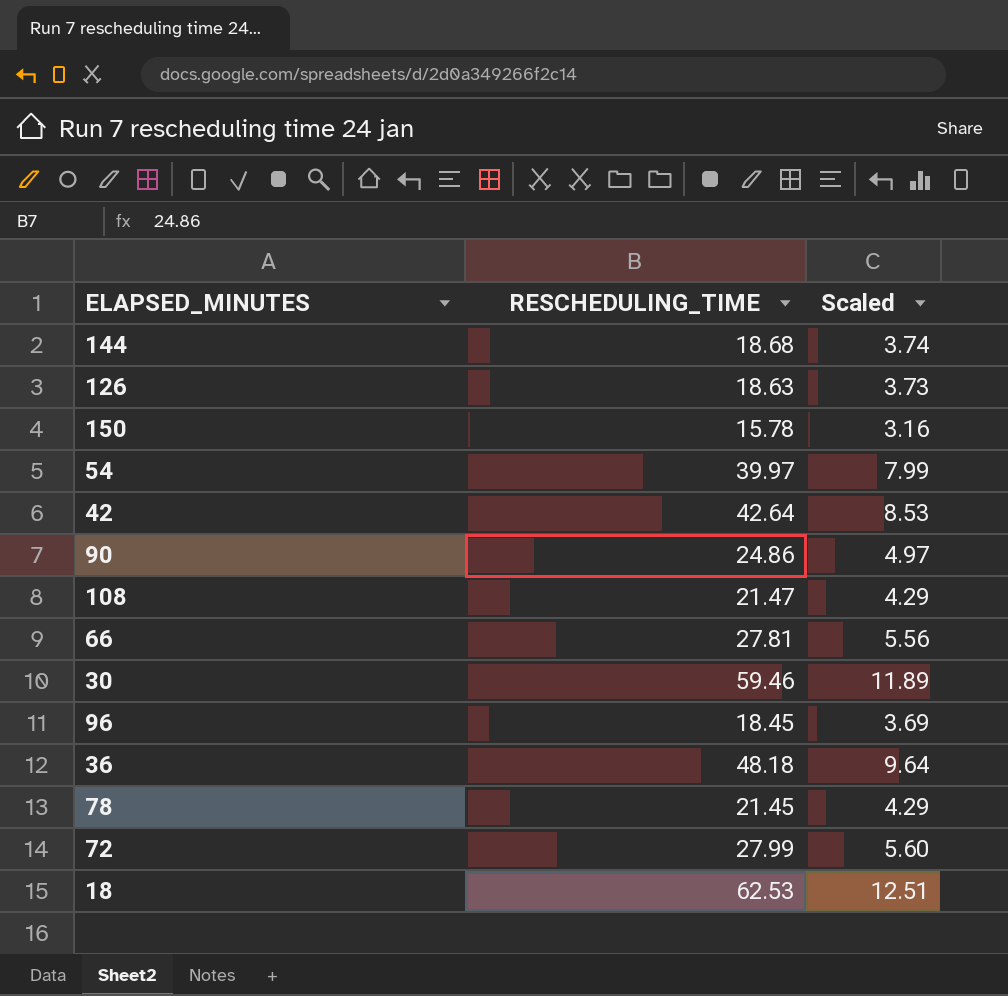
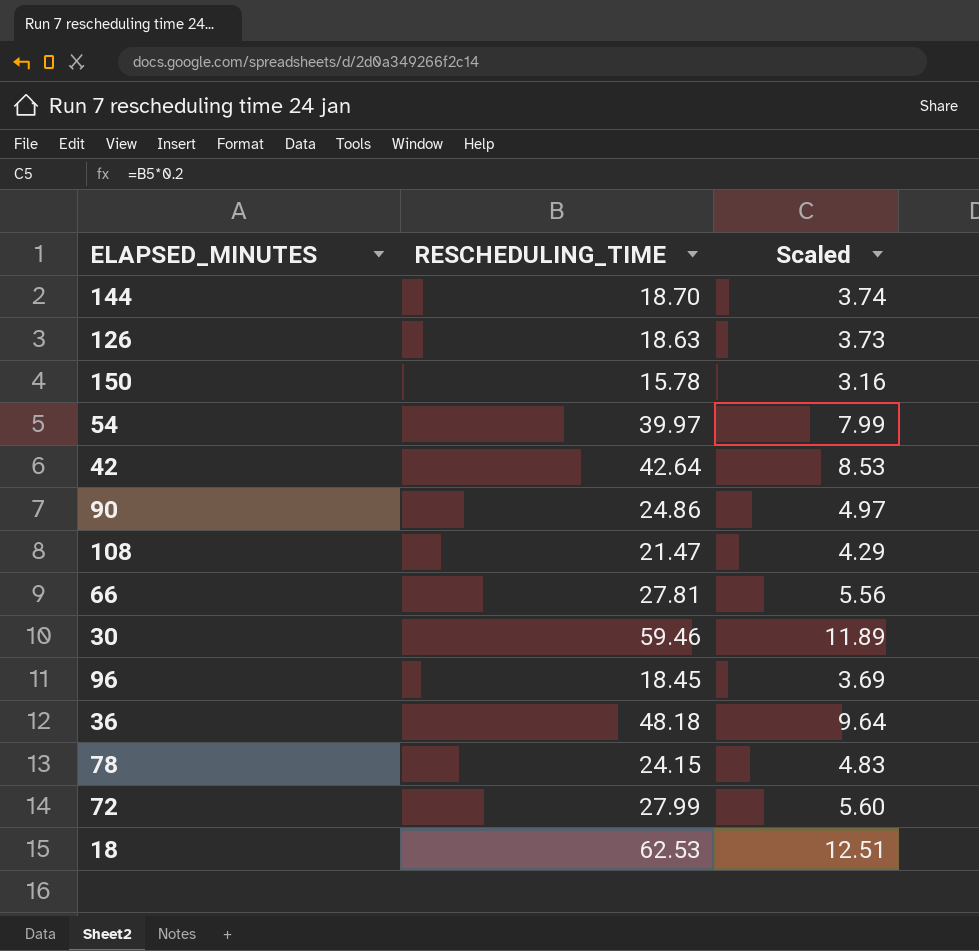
144 | RESCHEDULING_TIME: 18.68 -> 18.70
78 | RESCHEDULING_TIME: 21.45 -> 24.15
78 | Scaled: 4.29 -> 4.83

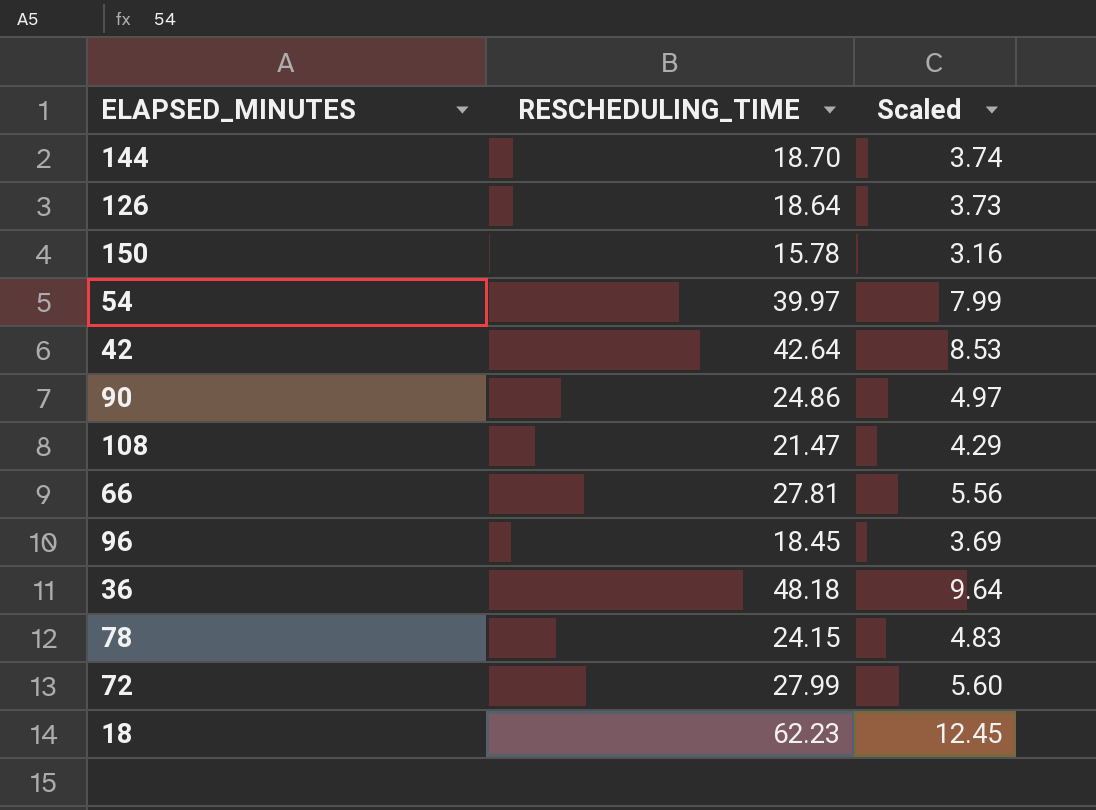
row 30: 59.46 | 11.89 -> none
126 | RESCHEDULING_TIME: 18.63 -> 18.64
18 | RESCHEDULING_TIME: 62.53 -> 62.23
18 | Scaled: 12.51 -> 12.45

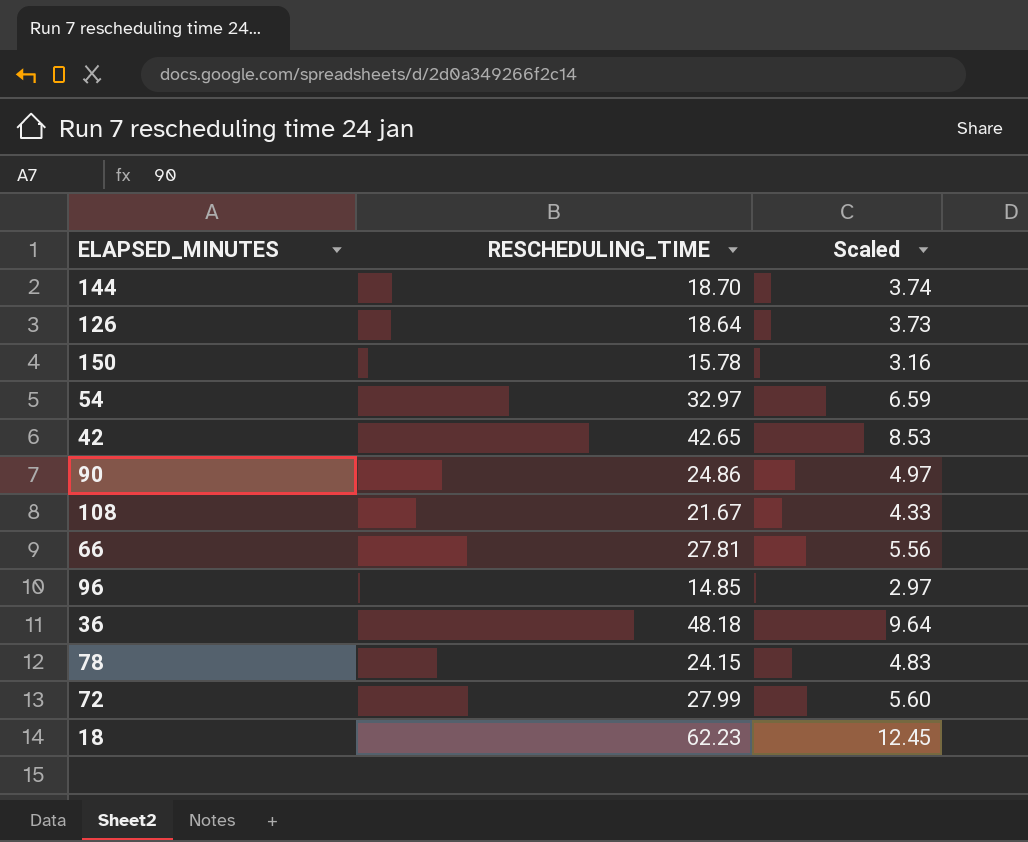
54 | RESCHEDULING_TIME: 39.97 -> 32.97
54 | Scaled: 7.99 -> 6.59
42 | RESCHEDULING_TIME: 42.64 -> 42.65
108 | RESCHEDULING_TIME: 21.47 -> 21.67
108 | Scaled: 4.29 -> 4.33
96 | RESCHEDULING_TIME: 18.45 -> 14.85
96 | Scaled: 3.69 -> 2.97

